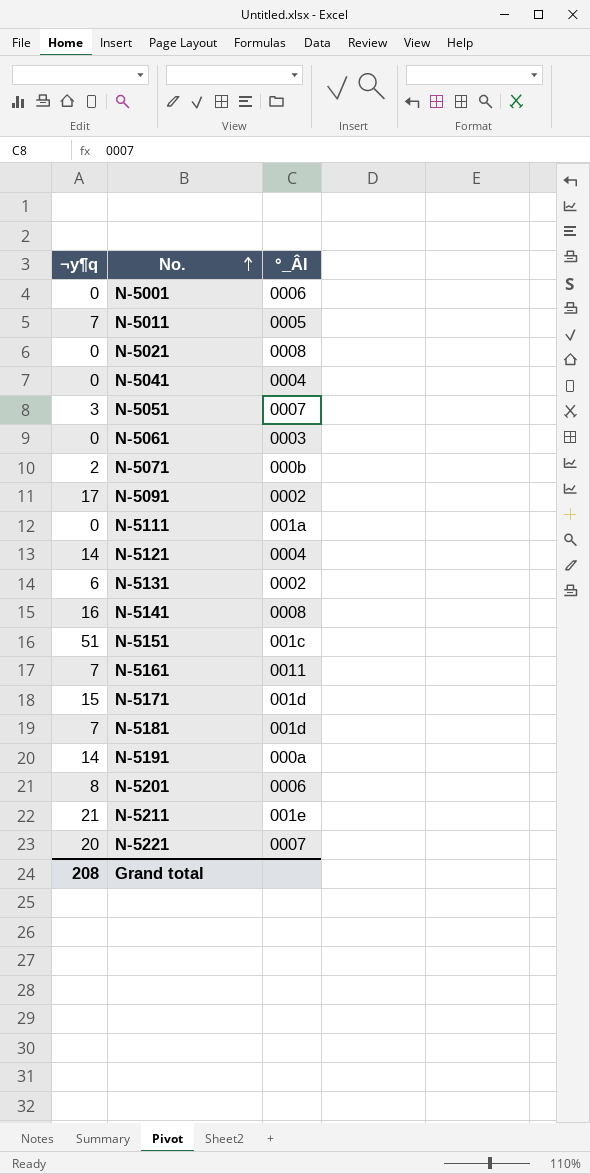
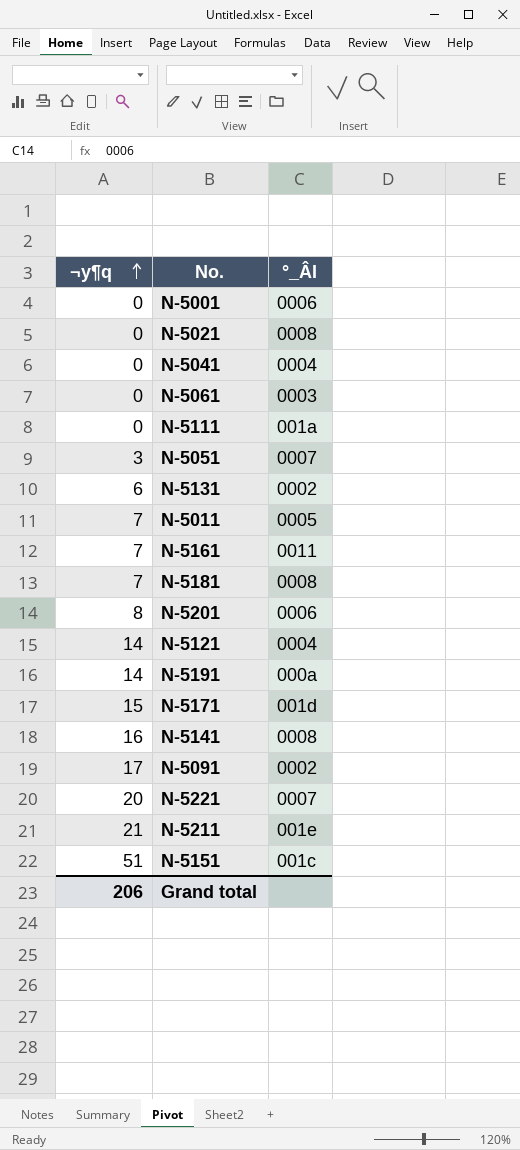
row order: No. ascending -> ¬y¶q ascending
row N-5071: 2 | 000b -> none
N-5181 | °_ÂI: 001d -> 0008
Grand total | ¬y¶q: 208 -> 206

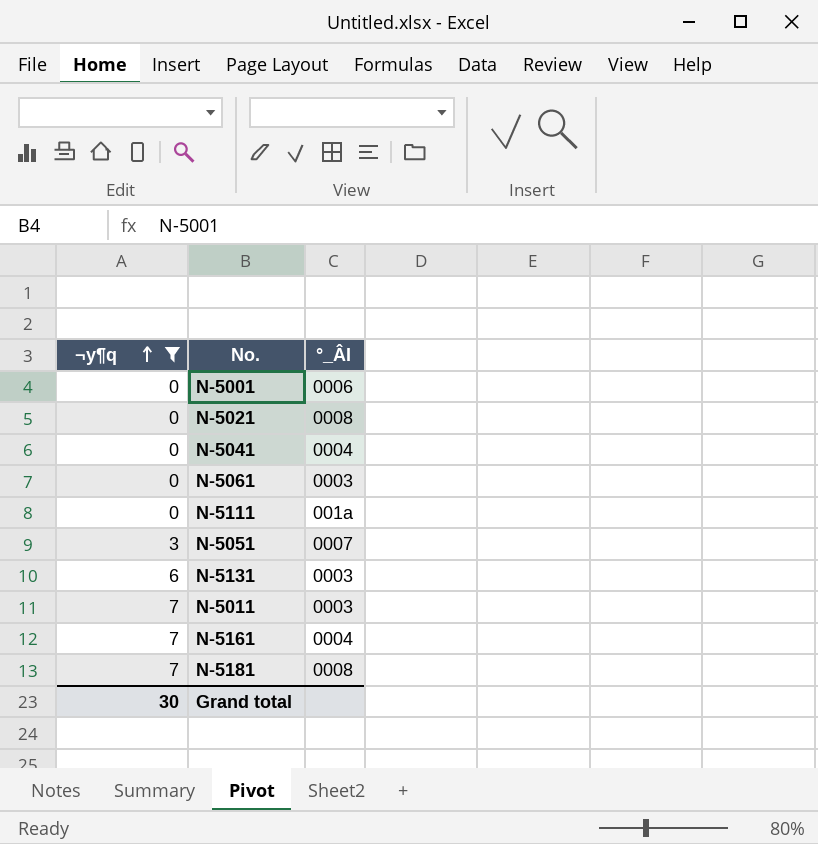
filter: none -> ¬y¶q <= 7
N-5131 | °_ÂI: 0002 -> 0003
N-5011 | °_ÂI: 0005 -> 0003
N-5161 | °_ÂI: 0011 -> 0004
Grand total | ¬y¶q: 206 -> 30

